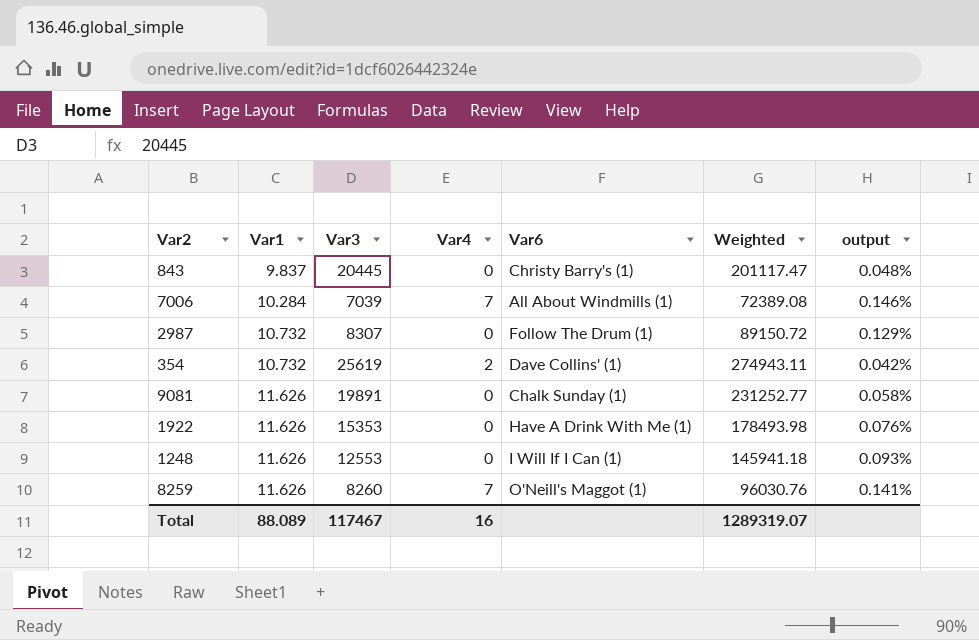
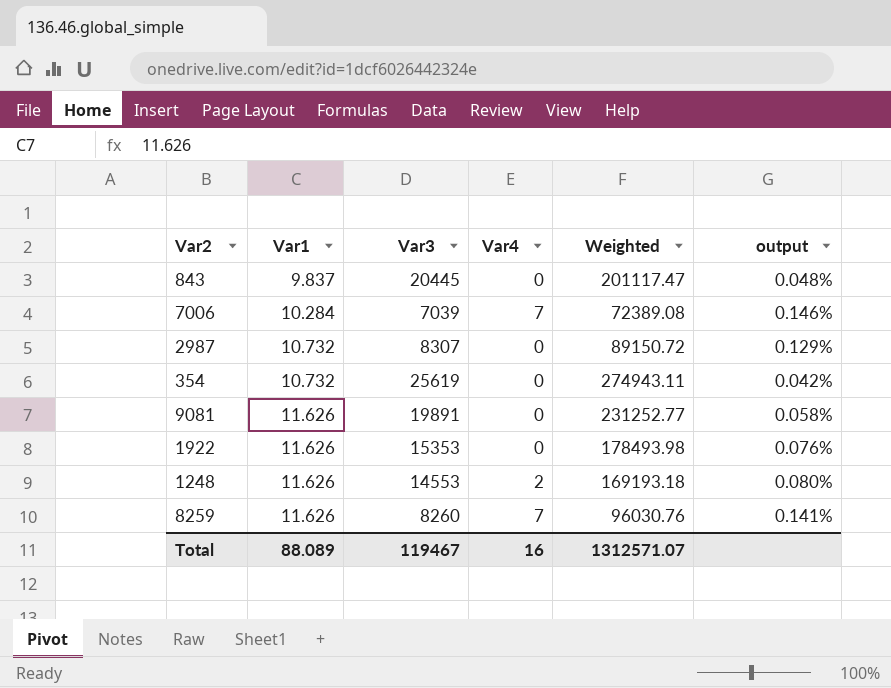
column Var6 | position: 5 -> none
354 | Var4: 2 -> 0
1248 | Var3: 12553 -> 14553
1248 | Var4: 0 -> 2
1248 | Weighted: 145941.18 -> 169193.18
1248 | output: 0.093% -> 0.080%
Total | Var3: 117467 -> 119467
Total | Weighted: 1289319.07 -> 1312571.07

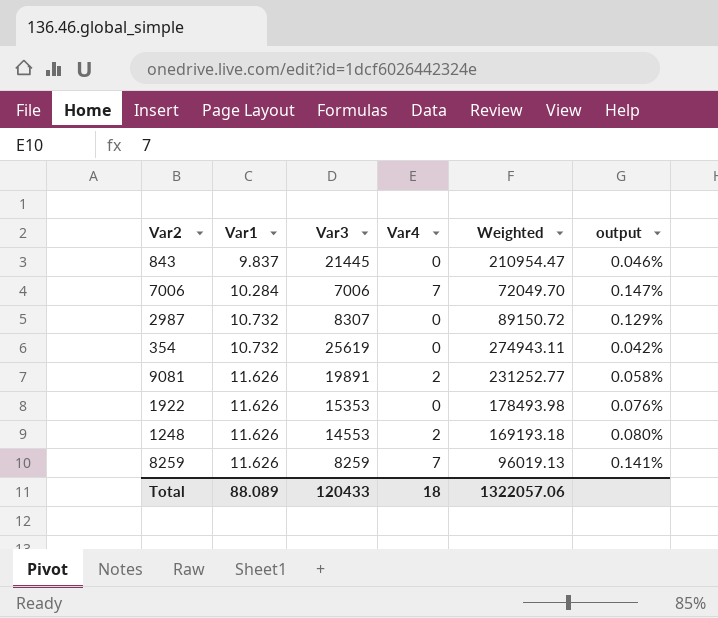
843 | Var3: 20445 -> 21445
843 | Weighted: 201117.47 -> 210954.47
843 | output: 0.048% -> 0.046%
7006 | Var3: 7039 -> 7006
7006 | Weighted: 72389.08 -> 72049.70
7006 | output: 0.146% -> 0.147%
9081 | Var4: 0 -> 2
8259 | Var3: 8260 -> 8259
8259 | Weighted: 96030.76 -> 96019.13
Total | Var3: 119467 -> 120433
Total | Var4: 16 -> 18
Total | Weighted: 1312571.07 -> 1322057.06

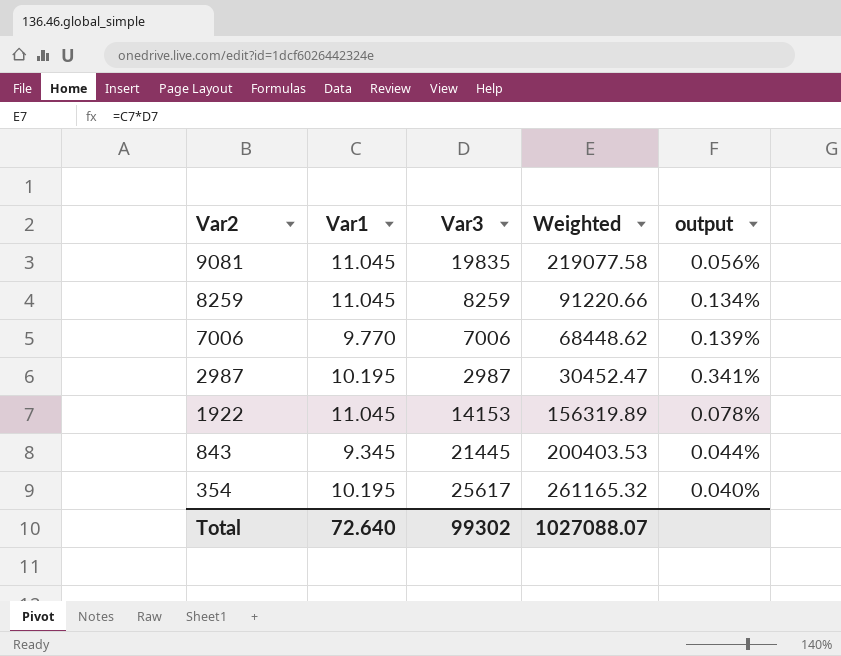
row order: Var1 ascending -> Var2 descending
column Var4 | position: 4 -> none
row 1248: 11.626 | 14553 | 2 | 169193.18 | 0.080% -> none
9081 | Var1: 11.626 -> 11.045
9081 | Var3: 19891 -> 19835
9081 | Weighted: 231252.77 -> 219077.58
9081 | output: 0.058% -> 0.056%
8259 | Var1: 11.626 -> 11.045
8259 | Weighted: 96019.13 -> 91220.66
8259 | output: 0.141% -> 0.134%
7006 | Var1: 10.284 -> 9.770
7006 | Weighted: 72049.70 -> 68448.62
7006 | output: 0.147% -> 0.139%
2987 | Var1: 10.732 -> 10.195
2987 | Var3: 8307 -> 2987
2987 | Weighted: 89150.72 -> 30452.47
2987 | output: 0.129% -> 0.341%
1922 | Var1: 11.626 -> 11.045
1922 | Var3: 15353 -> 14153
1922 | Weighted: 178493.98 -> 156319.89
1922 | output: 0.076% -> 0.078%
843 | Var1: 9.837 -> 9.345
843 | Weighted: 210954.47 -> 200403.53
843 | output: 0.046% -> 0.044%
354 | Var1: 10.732 -> 10.195
354 | Var3: 25619 -> 25617
354 | Weighted: 274943.11 -> 261165.32
354 | output: 0.042% -> 0.040%
Total | Var1: 88.089 -> 72.640
Total | Var3: 120433 -> 99302
Total | Weighted: 1322057.06 -> 1027088.07

